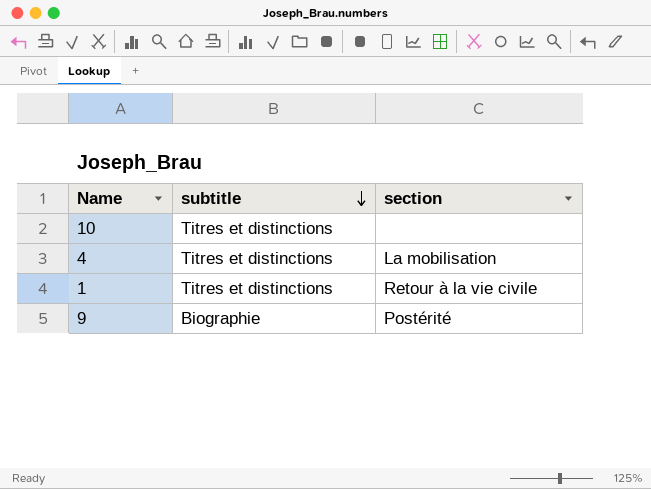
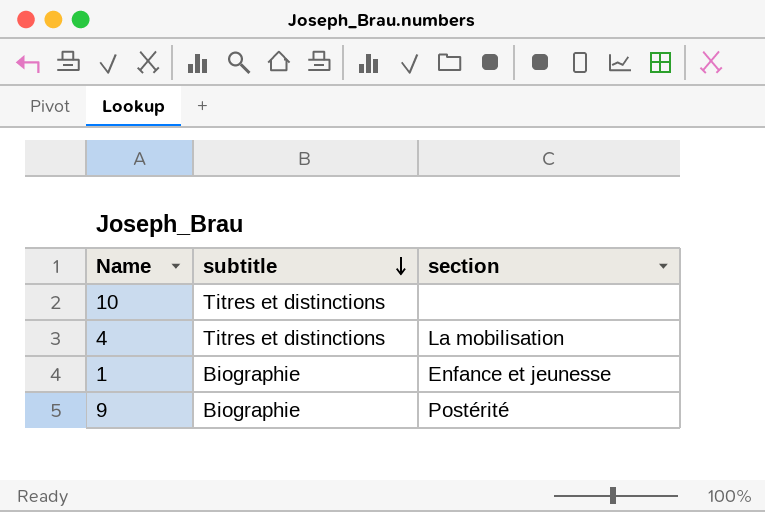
1 | subtitle: Titres et distinctions -> Biographie
1 | section: Retour à la vie civile -> Enfance et jeunesse

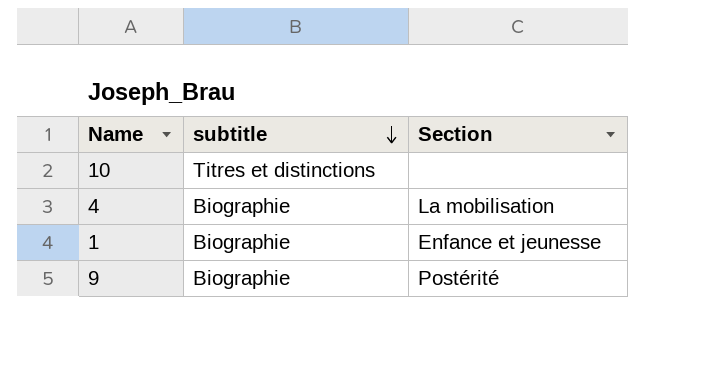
column name: section -> Section
4 | subtitle: Titres et distinctions -> Biographie

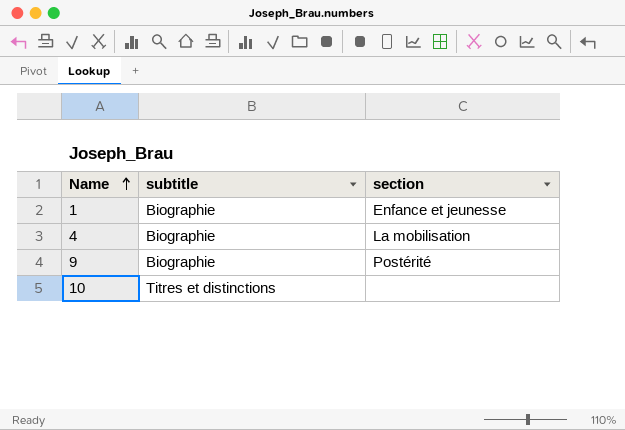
row order: subtitle descending -> Name ascending
column name: Section -> section

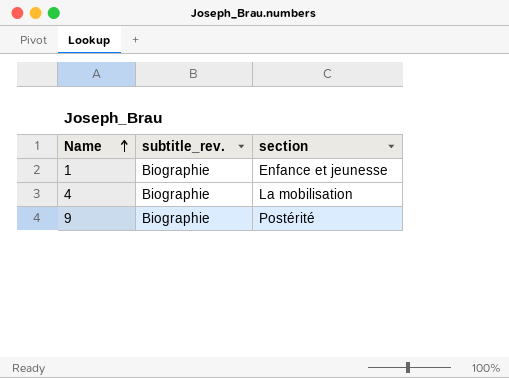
column name: subtitle -> subtitle_rev.
row 10: Titres et distinctions | none -> none

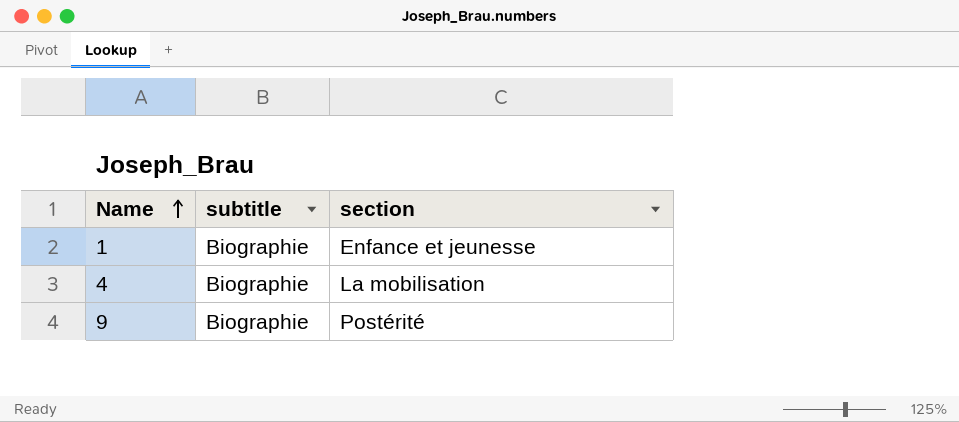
column name: subtitle_rev. -> subtitle

